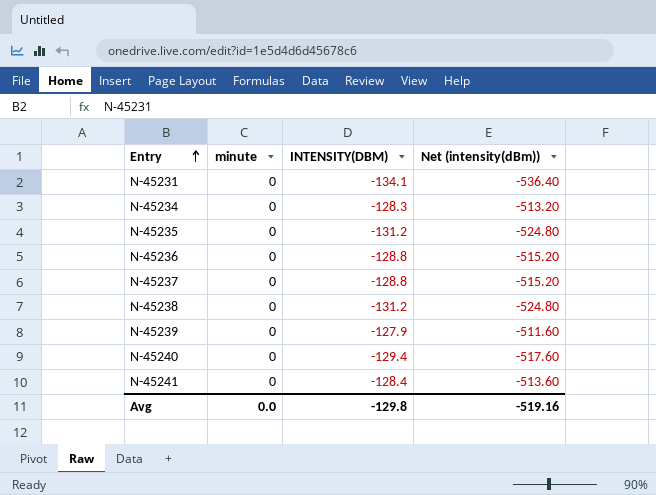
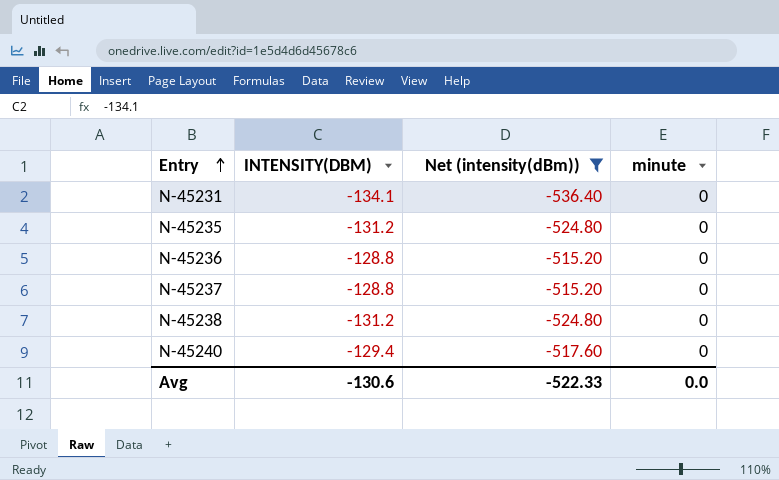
filter: none -> Net (intensity(dBm)) <= -515.20
column minute | position: 2 -> 4
Avg | INTENSITY(DBM): -129.8 -> -130.6
Avg | Net (intensity(dBm)): -519.16 -> -522.33

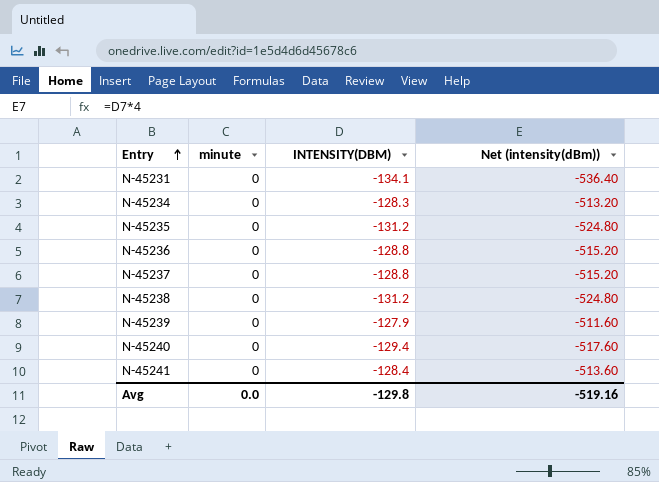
filter: Net (intensity(dBm)) <= -515.20 -> none
column minute | position: 4 -> 2
Avg | INTENSITY(DBM): -130.6 -> -129.8
Avg | Net (intensity(dBm)): -522.33 -> -519.16

